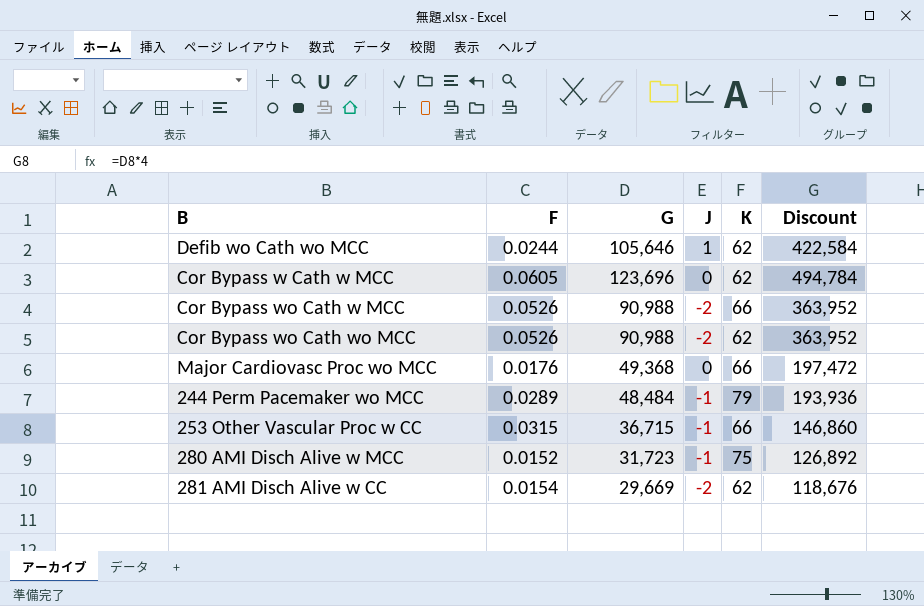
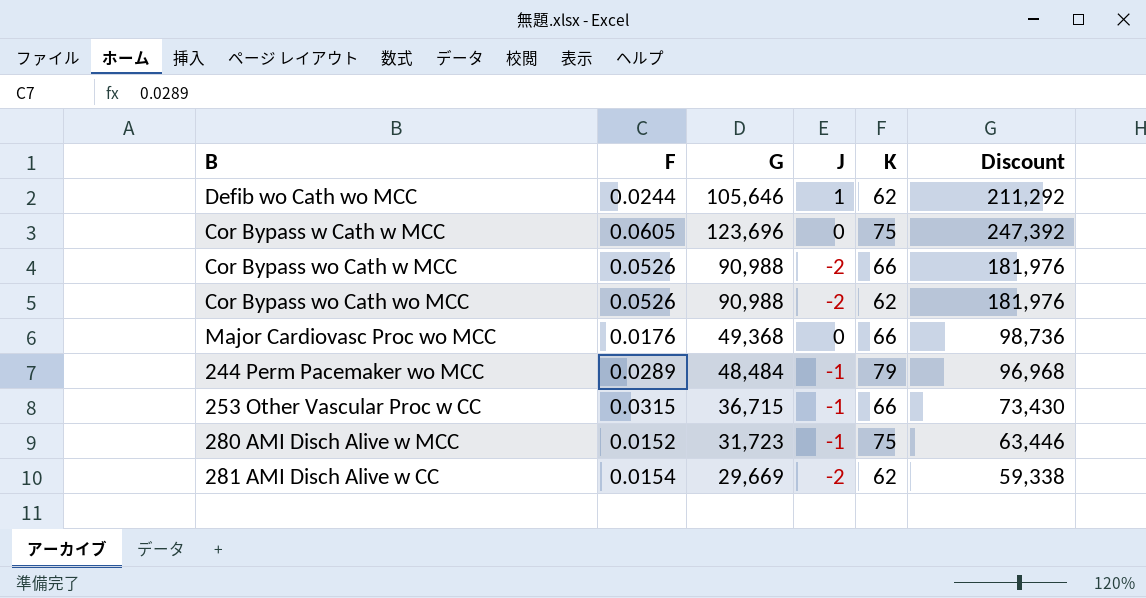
column Discount | formula: [G] * 4 -> [G] * 2
Cor Bypass w Cath w MCC | K: 62 -> 75

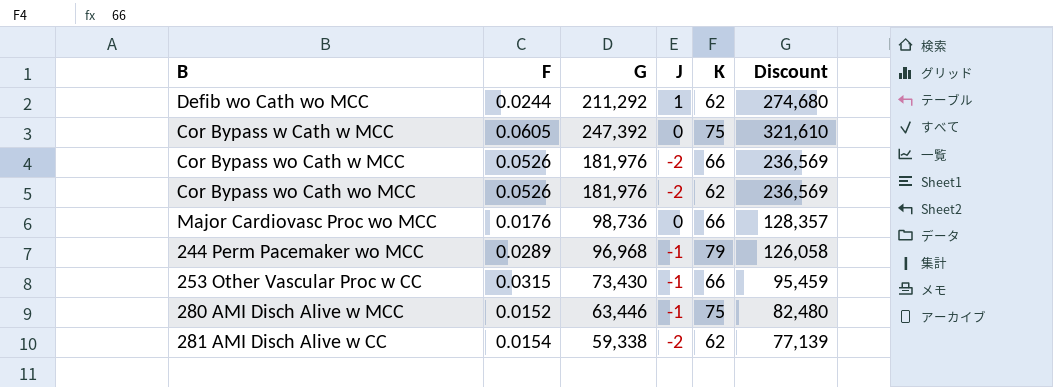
column Discount | formula: [G] * 2 -> [G] * 1.3
Defib wo Cath wo MCC | G: 105,646 -> 211,292
Cor Bypass w Cath w MCC | G: 123,696 -> 247,392
Cor Bypass wo Cath w MCC | G: 90,988 -> 181,976
Cor Bypass wo Cath wo MCC | G: 90,988 -> 181,976
Major Cardiovasc Proc wo MCC | G: 49,368 -> 98,736
244 Perm Pacemaker wo MCC | G: 48,484 -> 96,968
253 Other Vascular Proc w CC | G: 36,715 -> 73,430
280 AMI Disch Alive w MCC | G: 31,723 -> 63,446
281 AMI Disch Alive w CC | G: 29,669 -> 59,338

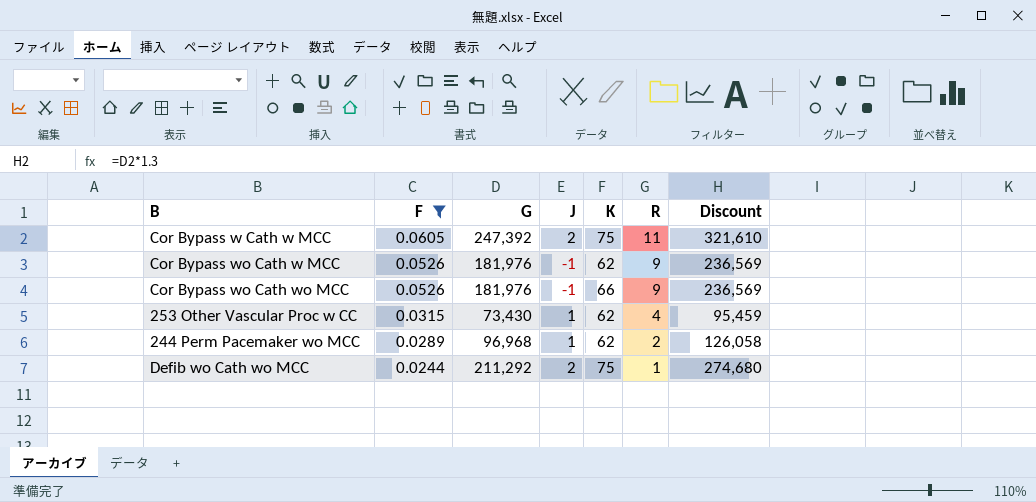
filter: none -> F >= 0.0244
row order: none -> F descending
column R | position: none -> 6
Cor Bypass w Cath w MCC | J: 0 -> 2
Cor Bypass wo Cath w MCC | J: -2 -> -1
Cor Bypass wo Cath w MCC | K: 66 -> 62
Cor Bypass wo Cath wo MCC | J: -2 -> -1
Cor Bypass wo Cath wo MCC | K: 62 -> 66
253 Other Vascular Proc w CC | J: -1 -> 1
253 Other Vascular Proc w CC | K: 66 -> 62
244 Perm Pacemaker wo MCC | J: -1 -> 1
244 Perm Pacemaker wo MCC | K: 79 -> 62
Defib wo Cath wo MCC | J: 1 -> 2
Defib wo Cath wo MCC | K: 62 -> 75

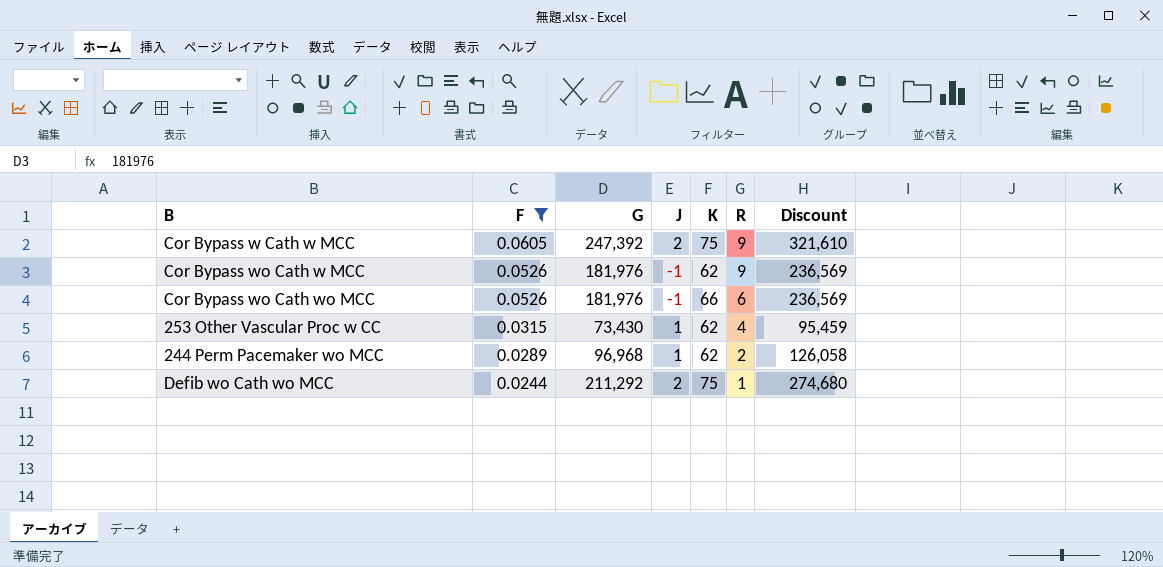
Cor Bypass w Cath w MCC | R: 11 -> 9
Cor Bypass wo Cath wo MCC | R: 9 -> 6

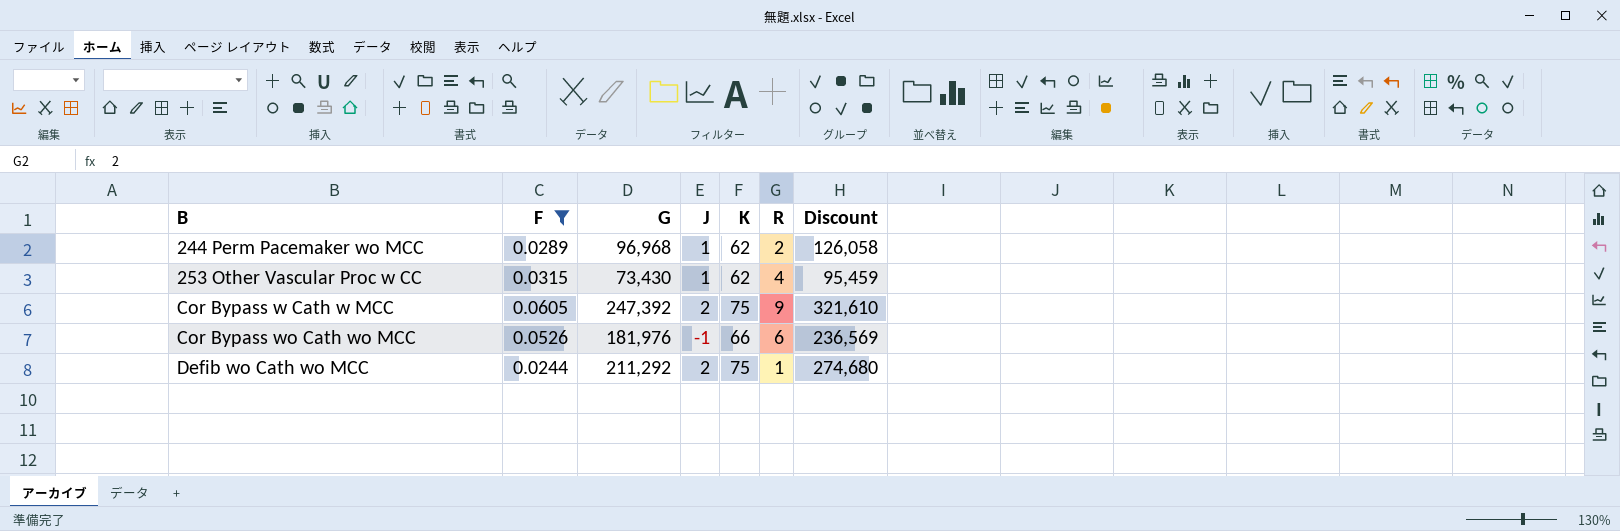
row order: F descending -> B ascending
row Cor Bypass wo Cath w MCC: 0.0526 | 181,976 | -1 | 62 | 9 | 236,569 -> none

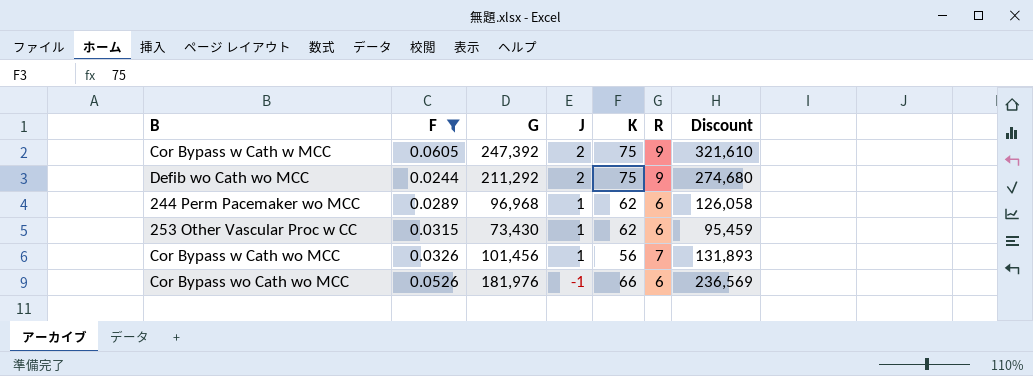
row order: B ascending -> J descending
Defib wo Cath wo MCC | R: 1 -> 9
244 Perm Pacemaker wo MCC | R: 2 -> 6
253 Other Vascular Proc w CC | R: 4 -> 6
row Cor Bypass w Cath wo MCC: none -> 0.0326 | 101,456 | 1 | 56 | 7 | 131,893

